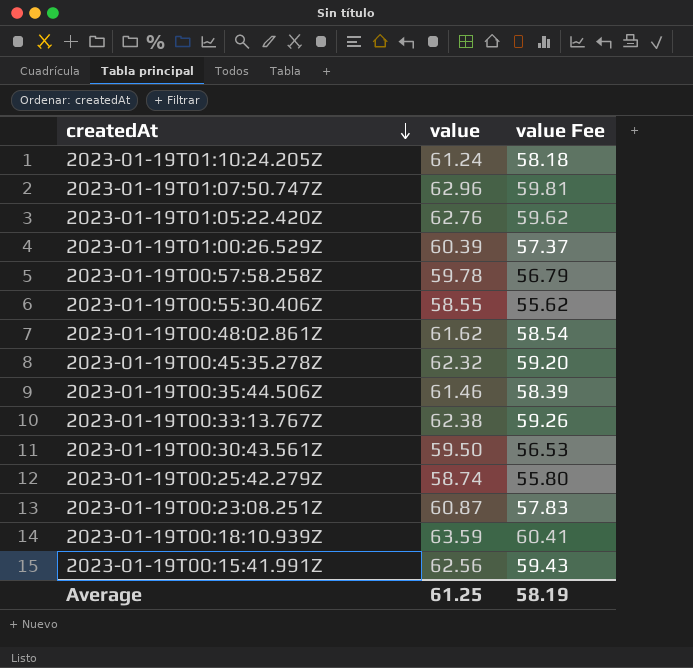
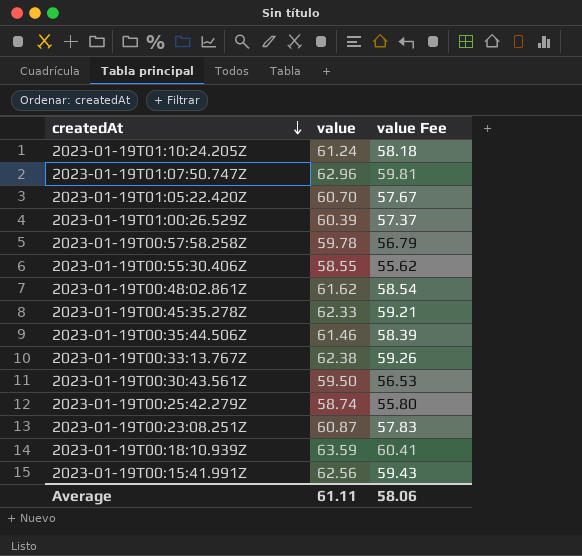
2023-01-19T01:05:22.420Z | value: 62.76 -> 60.70
2023-01-19T01:05:22.420Z | value Fee: 59.62 -> 57.67
2023-01-19T00:45:35.278Z | value: 62.32 -> 62.33
2023-01-19T00:45:35.278Z | value Fee: 59.20 -> 59.21
Average | value: 61.25 -> 61.11
Average | value Fee: 58.19 -> 58.06

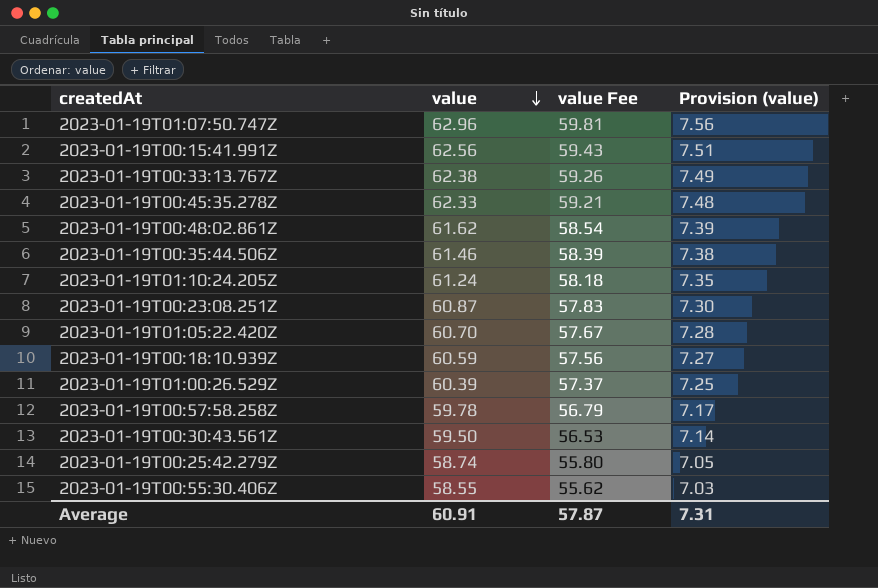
row order: createdAt descending -> value descending
column Provision (value) | formula: none -> [value] * 0.12
2023-01-19T00:18:10.939Z | value: 63.59 -> 60.59
2023-01-19T00:18:10.939Z | value Fee: 60.41 -> 57.56
Average | value: 61.11 -> 60.91
Average | value Fee: 58.06 -> 57.87

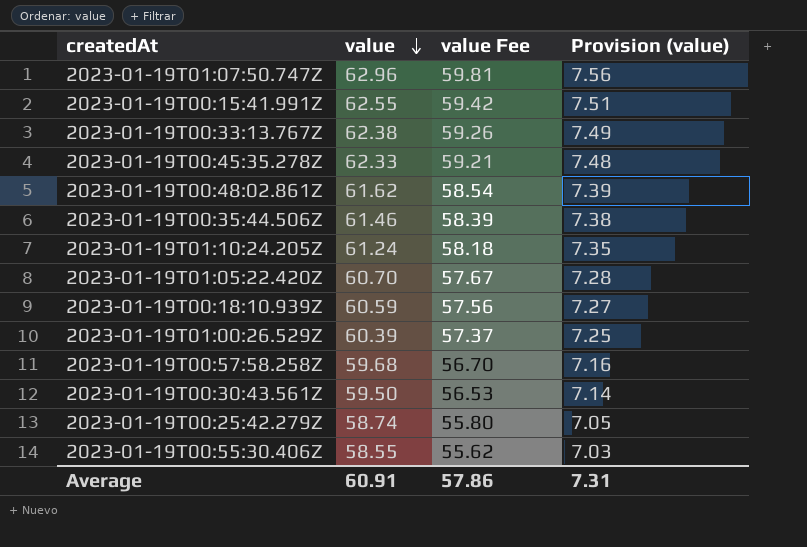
row 2023-01-19T00:23:08.251Z: 60.87 | 57.83 | 7.30 -> none
2023-01-19T00:15:41.991Z | value: 62.56 -> 62.55
2023-01-19T00:15:41.991Z | value Fee: 59.43 -> 59.42
2023-01-19T00:57:58.258Z | value: 59.78 -> 59.68
2023-01-19T00:57:58.258Z | value Fee: 56.79 -> 56.70
2023-01-19T00:57:58.258Z | Provision (value): 7.17 -> 7.16
Average | value Fee: 57.87 -> 57.86

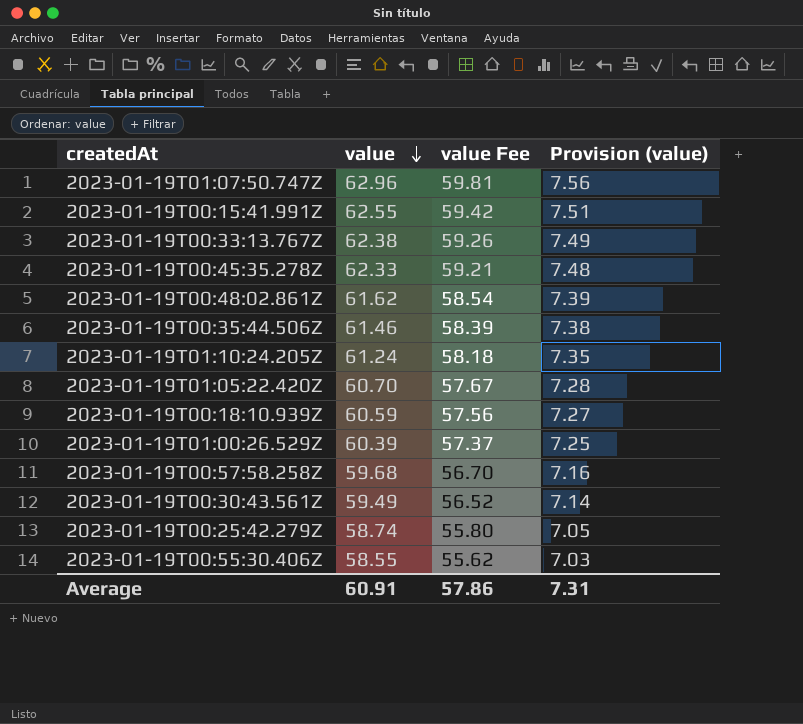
2023-01-19T00:30:43.561Z | value: 59.50 -> 59.49
2023-01-19T00:30:43.561Z | value Fee: 56.53 -> 56.52

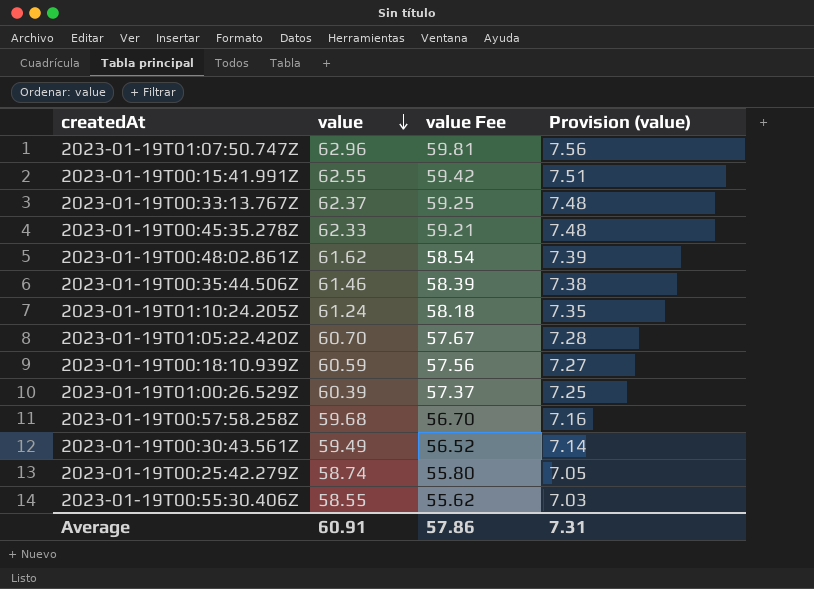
2023-01-19T00:33:13.767Z | value: 62.38 -> 62.37
2023-01-19T00:33:13.767Z | value Fee: 59.26 -> 59.25
2023-01-19T00:33:13.767Z | Provision (value): 7.49 -> 7.48

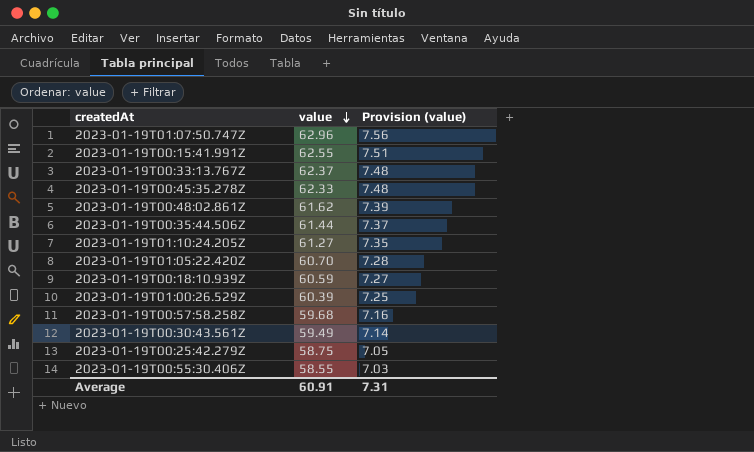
column value Fee | formula: [value] * 0.95 -> none
2023-01-19T00:35:44.506Z | value: 61.46 -> 61.44
2023-01-19T00:35:44.506Z | Provision (value): 7.38 -> 7.37
2023-01-19T01:10:24.205Z | value: 61.24 -> 61.27
2023-01-19T00:25:42.279Z | value: 58.74 -> 58.75

